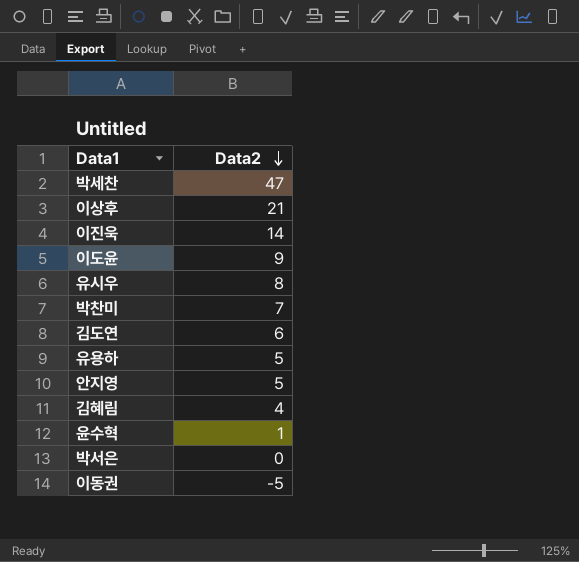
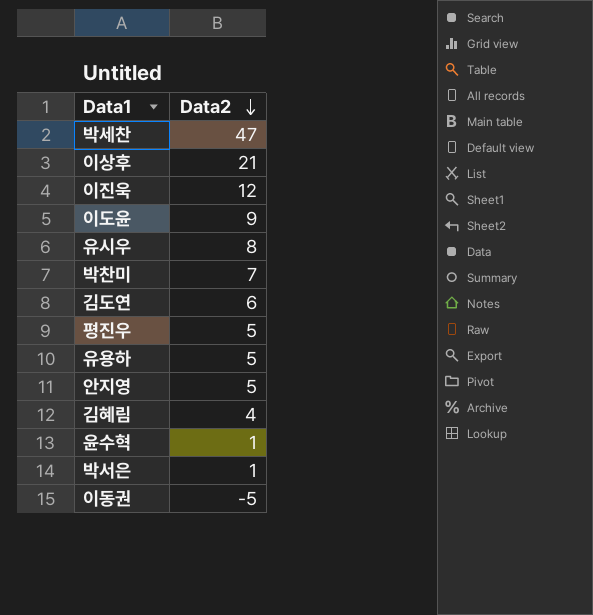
이진욱 | Data2: 14 -> 12
row 평진우: none -> 5
박서은 | Data2: 0 -> 1

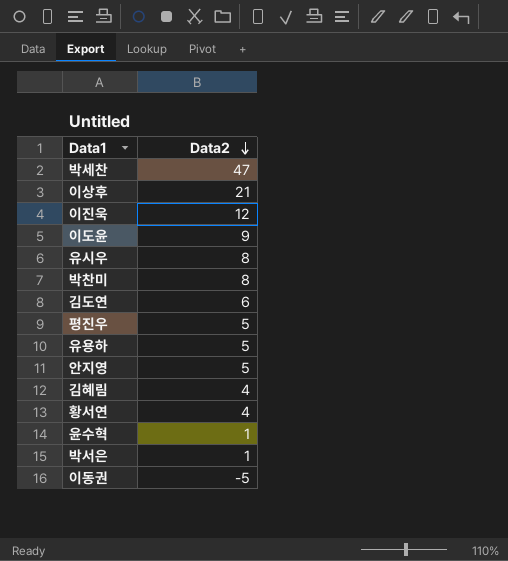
박찬미 | Data2: 7 -> 8
row 황서연: none -> 4

